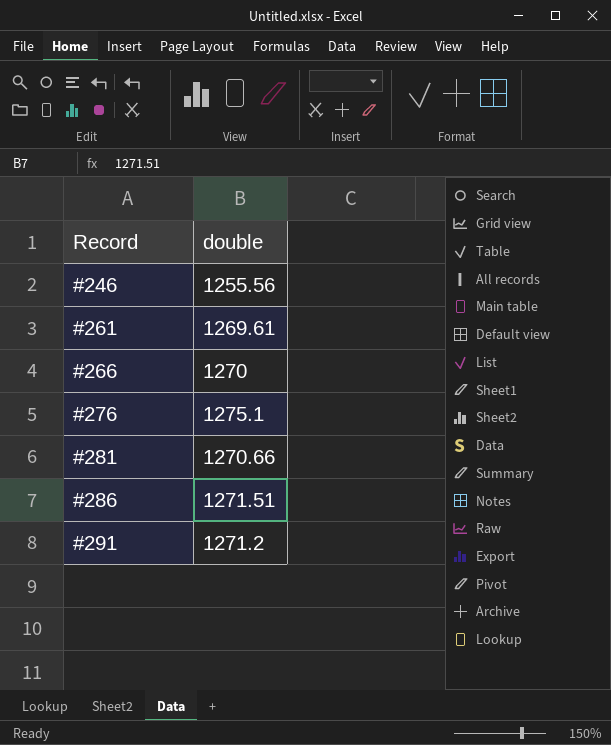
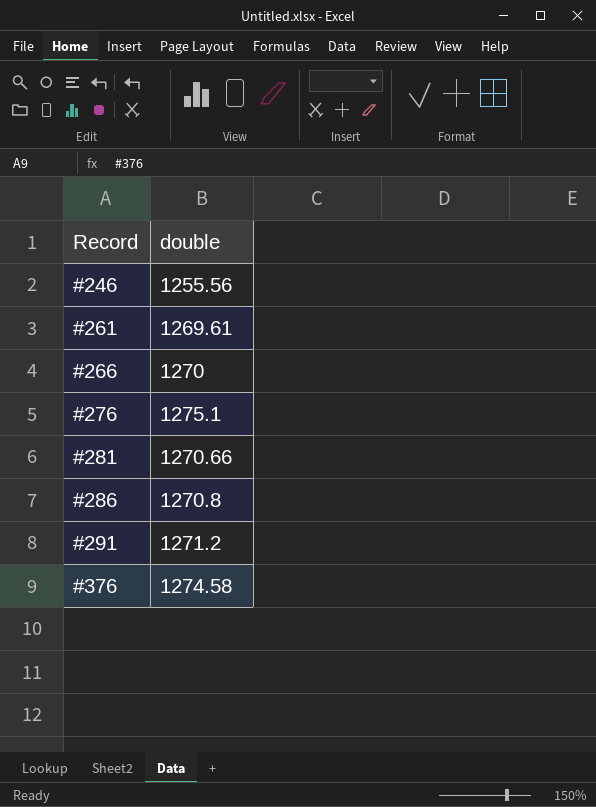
#286 | double: 1271.51 -> 1270.8
row #376: none -> 1274.58

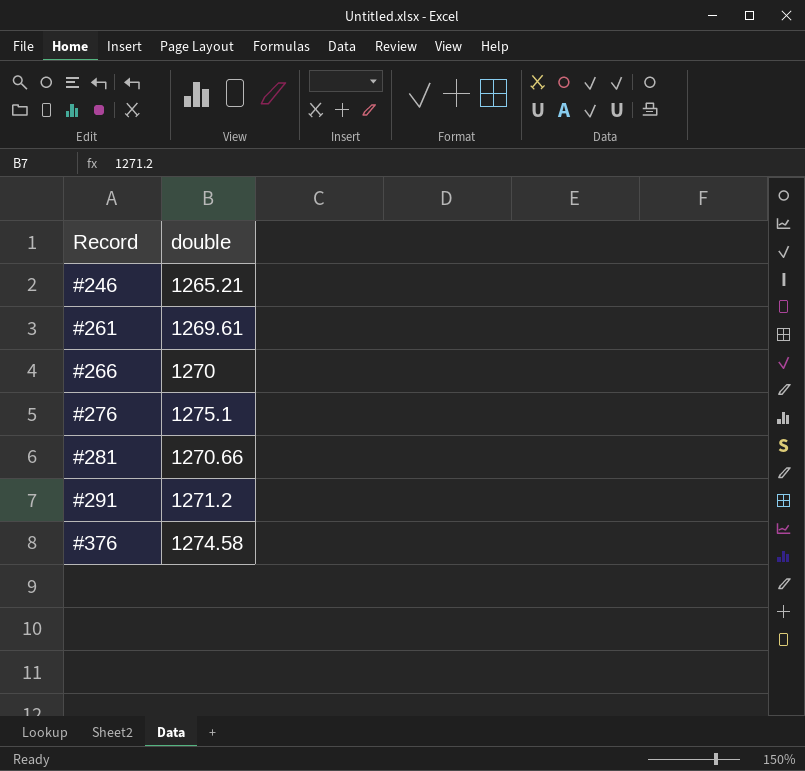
row #286: 1270.8 -> none
#246 | double: 1255.56 -> 1265.21

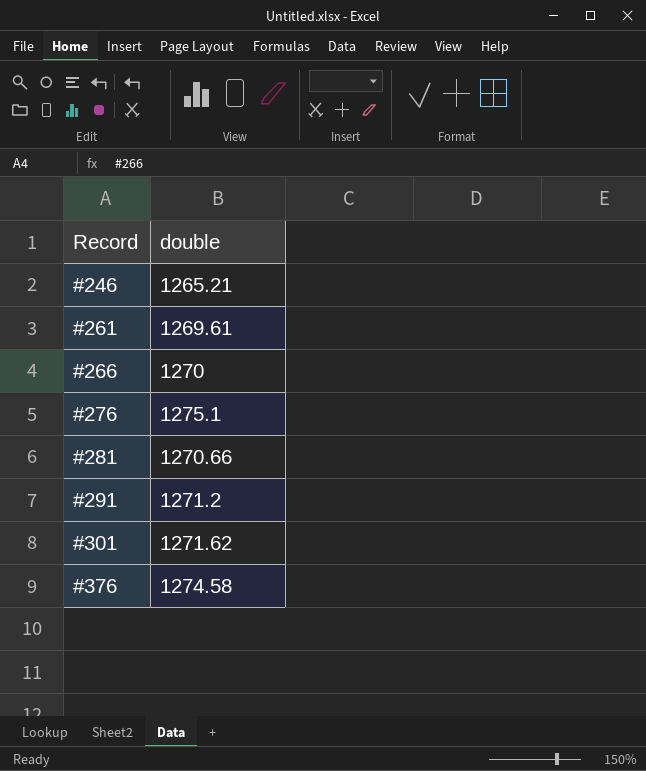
row #301: none -> 1271.62

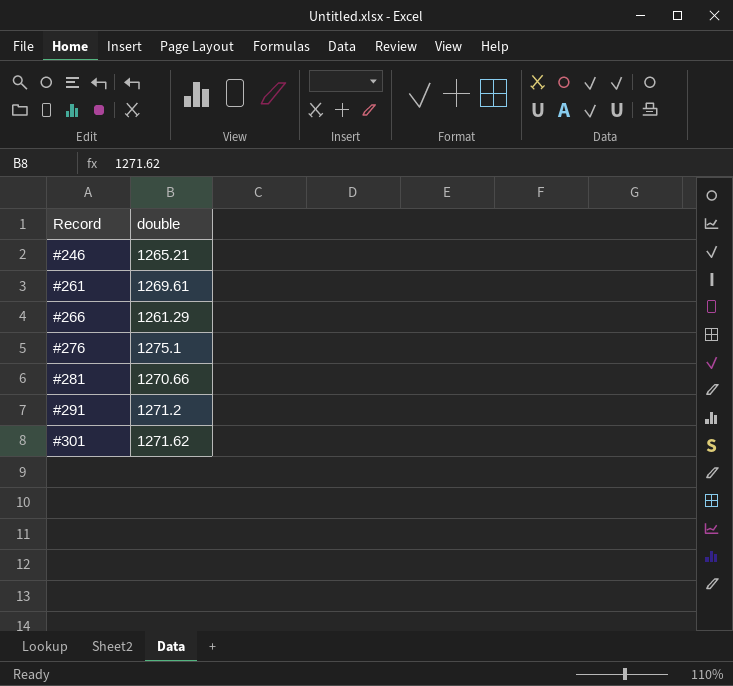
row #376: 1274.58 -> none
#266 | double: 1270 -> 1261.29

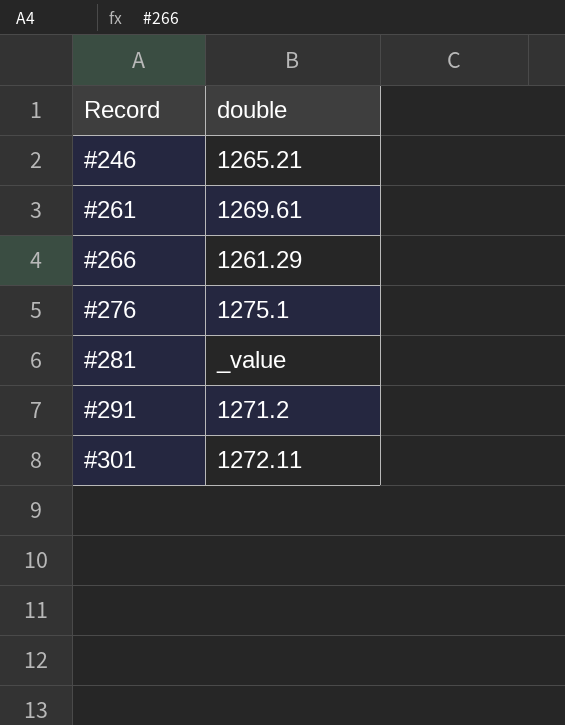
#281 | double: 1270.66 -> _value
#301 | double: 1271.62 -> 1272.11

